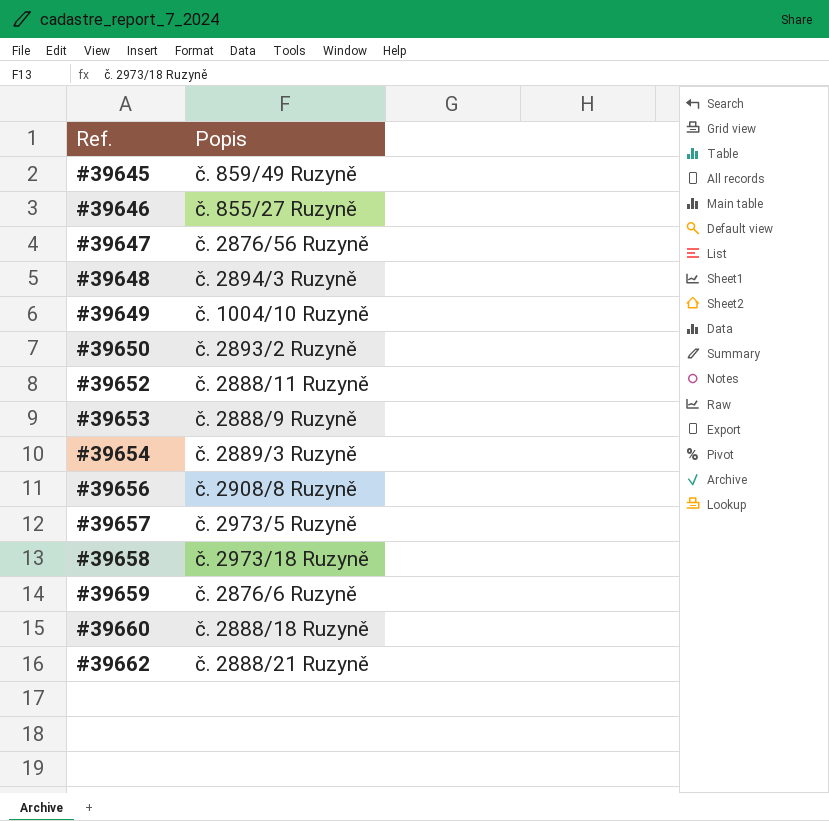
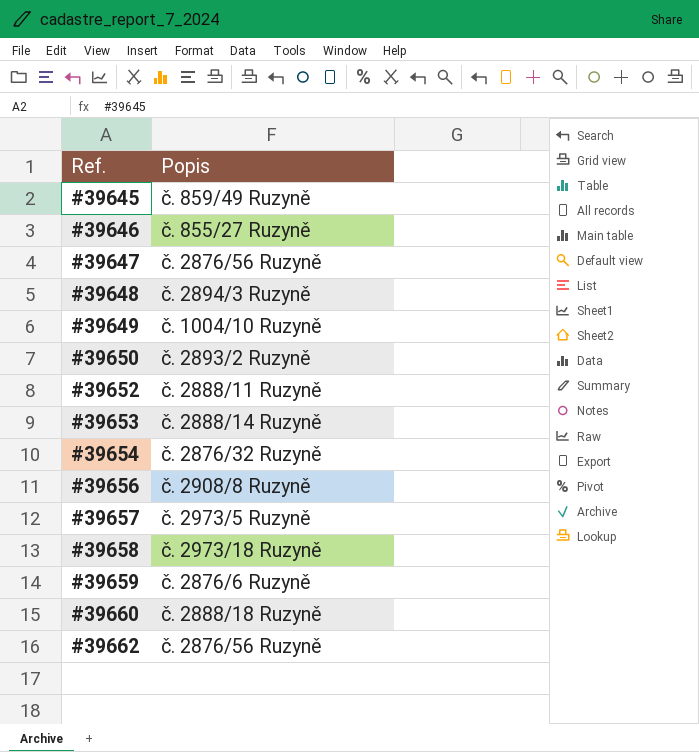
#39653 | Popis: č. 2888/9 Ruzyně -> č. 2888/14 Ruzyně
#39654 | Popis: č. 2889/3 Ruzyně -> č. 2876/32 Ruzyně
#39662 | Popis: č. 2888/21 Ruzyně -> č. 2876/56 Ruzyně

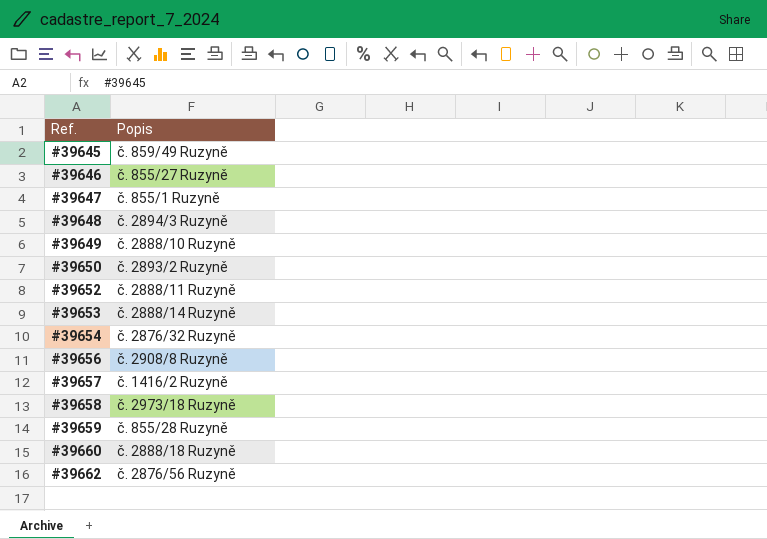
#39647 | Popis: č. 2876/56 Ruzyně -> č. 855/1 Ruzyně
#39649 | Popis: č. 1004/10 Ruzyně -> č. 2888/10 Ruzyně
#39657 | Popis: č. 2973/5 Ruzyně -> č. 1416/2 Ruzyně
#39659 | Popis: č. 2876/6 Ruzyně -> č. 855/28 Ruzyně

